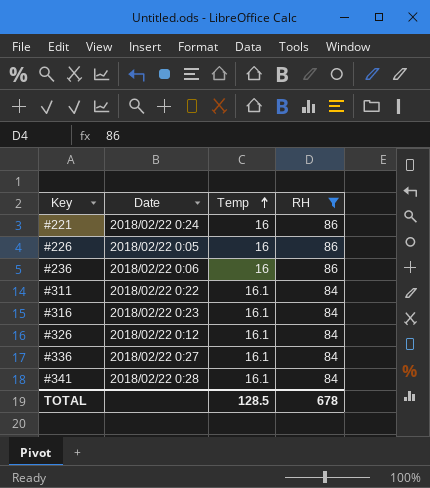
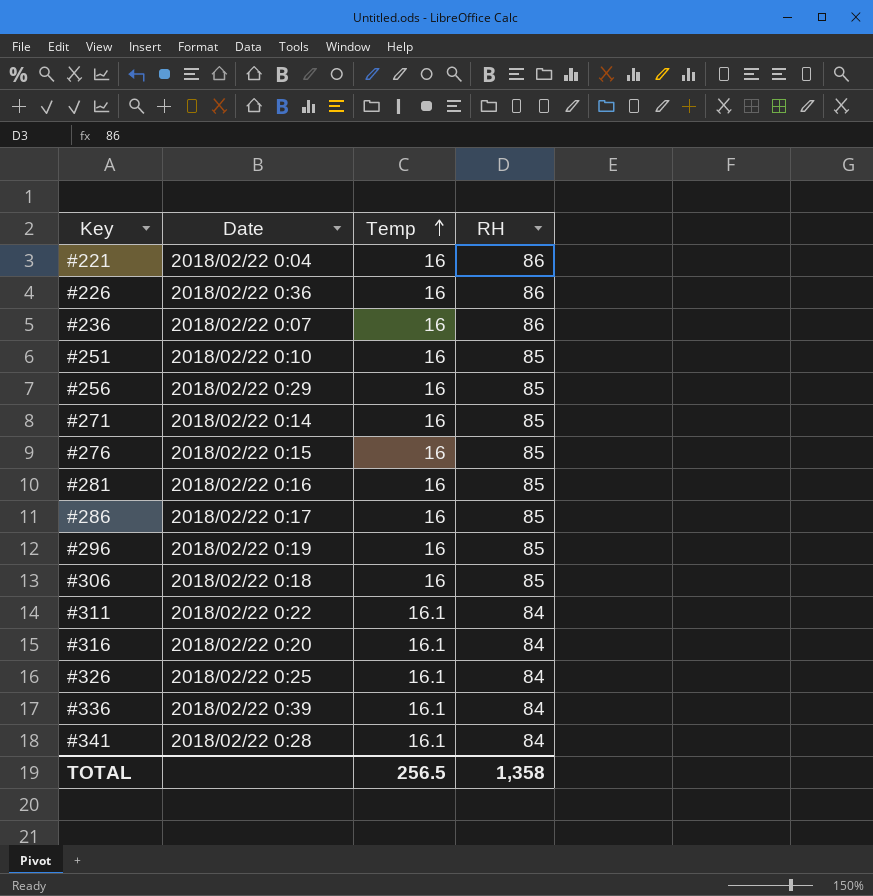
filter: RH != 85 -> none
#221 | Date: 2018/02/22 0:24 -> 2018/02/22 0:04
#226 | Date: 2018/02/22 0:05 -> 2018/02/22 0:36
#236 | Date: 2018/02/22 0:06 -> 2018/02/22 0:07
#316 | Date: 2018/02/22 0:23 -> 2018/02/22 0:20
#326 | Date: 2018/02/22 0:12 -> 2018/02/22 0:25
#336 | Date: 2018/02/22 0:27 -> 2018/02/22 0:39
TOTAL | Temp: 128.5 -> 256.5
TOTAL | RH: 678 -> 1,358

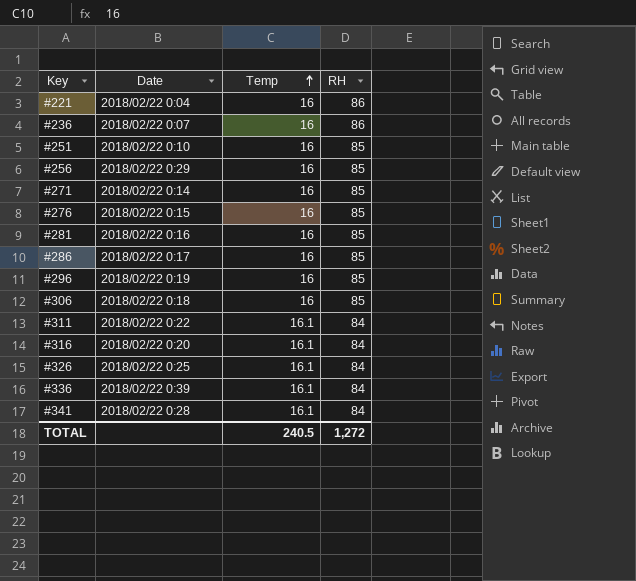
row #226: 2018/02/22 0:36 | 16 | 86 -> none
TOTAL | Temp: 256.5 -> 240.5
TOTAL | RH: 1,358 -> 1,272

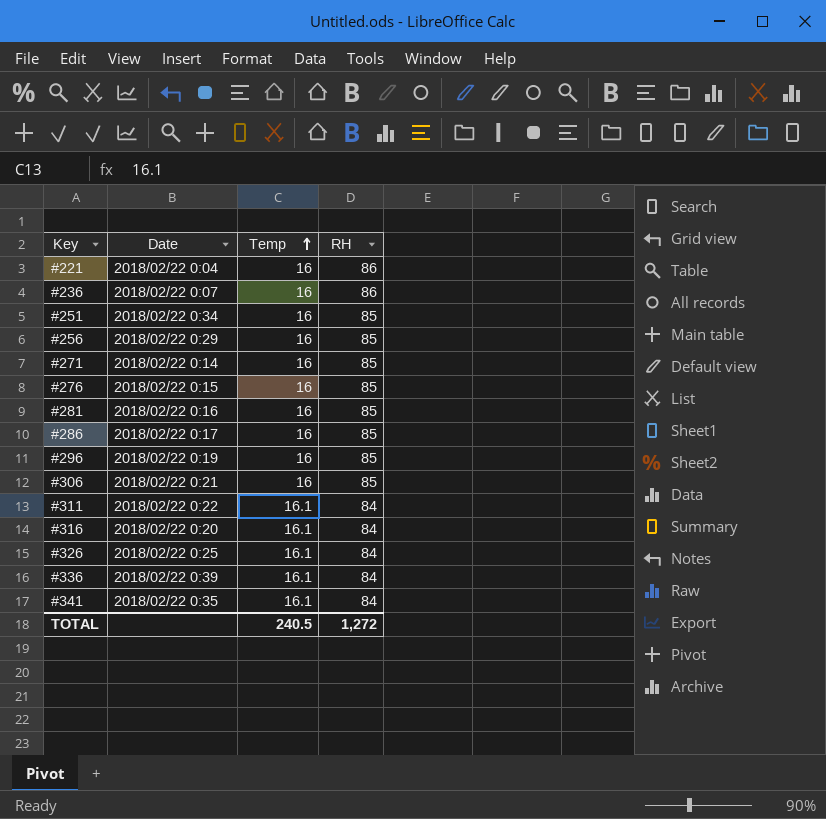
#251 | Date: 2018/02/22 0:10 -> 2018/02/22 0:34
#306 | Date: 2018/02/22 0:18 -> 2018/02/22 0:21
#341 | Date: 2018/02/22 0:28 -> 2018/02/22 0:35

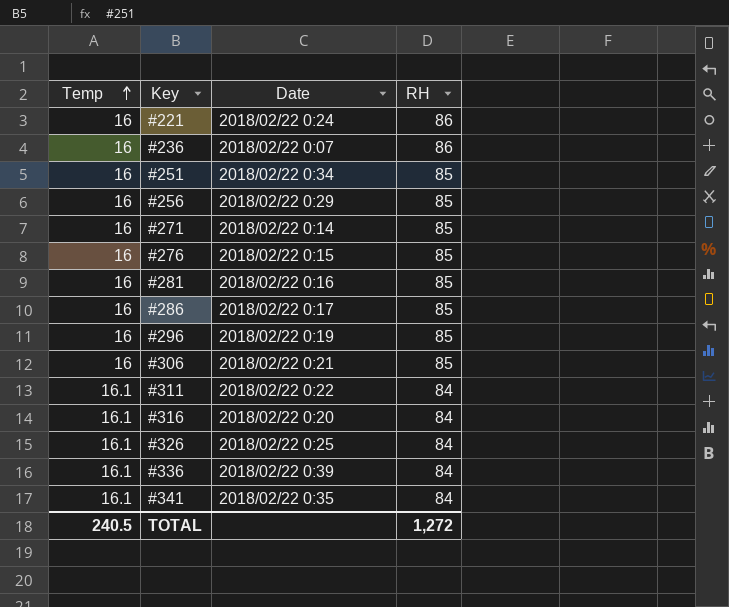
column Temp | position: 3 -> 1
#221 | Date: 2018/02/22 0:04 -> 2018/02/22 0:24

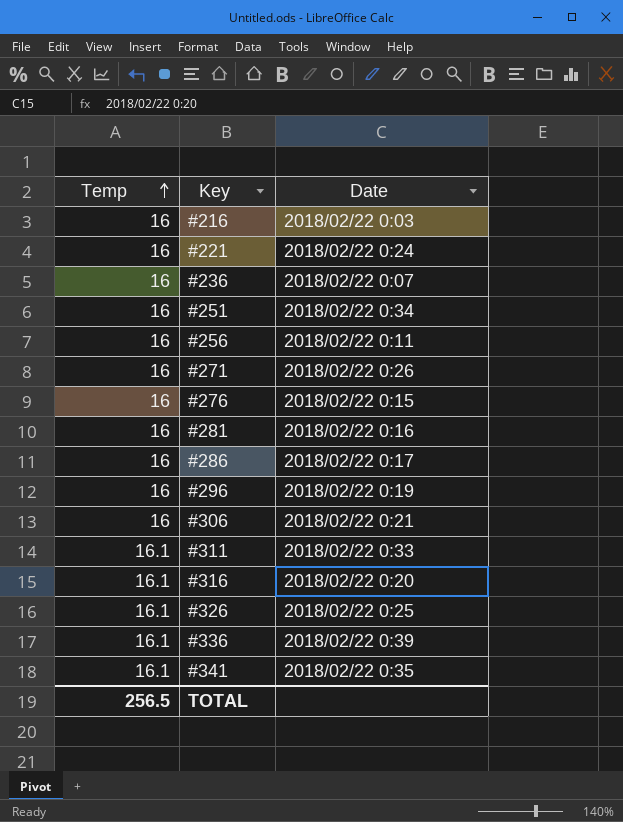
column RH | position: 4 -> none
row #216: none -> 16 | 2018/02/22 0:03
#256 | Date: 2018/02/22 0:29 -> 2018/02/22 0:11
#271 | Date: 2018/02/22 0:14 -> 2018/02/22 0:26
#311 | Date: 2018/02/22 0:22 -> 2018/02/22 0:33
TOTAL | Temp: 240.5 -> 256.5

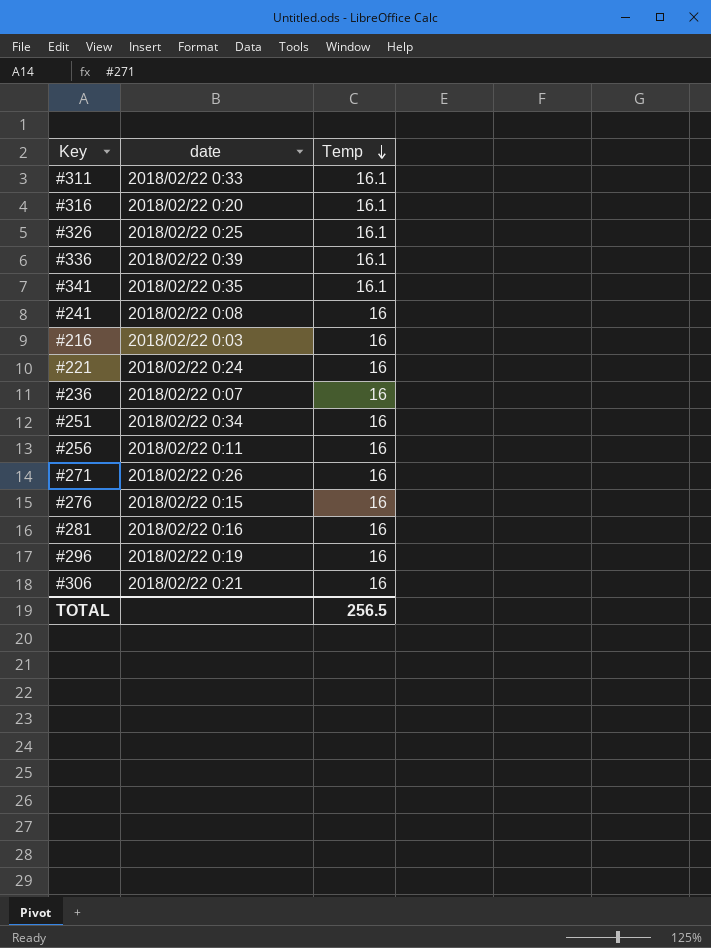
row order: Temp ascending -> Temp descending
column name: Date -> date
column Temp | position: 1 -> 3
row #286: 16 | 2018/02/22 0:17 -> none
row #241: none -> 2018/02/22 0:08 | 16

